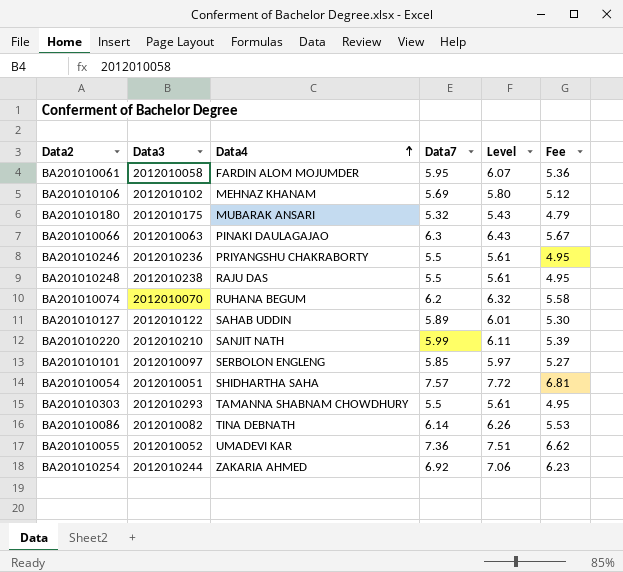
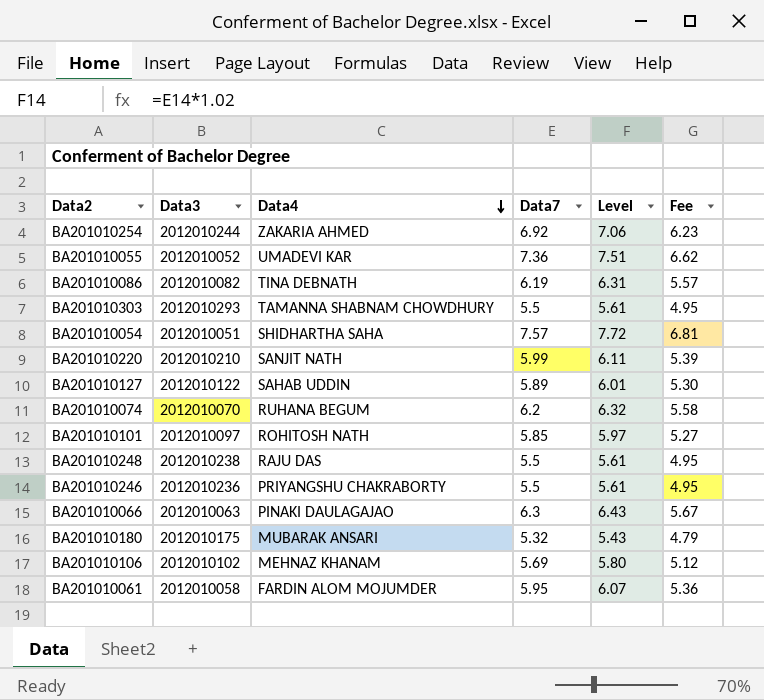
row order: Data4 ascending -> Data4 descending
BA201010086 | Data7: 6.14 -> 6.19
BA201010086 | Level: 6.26 -> 6.31
BA201010086 | Fee: 5.53 -> 5.57
BA201010101 | Data4: SERBOLON ENGLENG -> ROHITOSH NATH

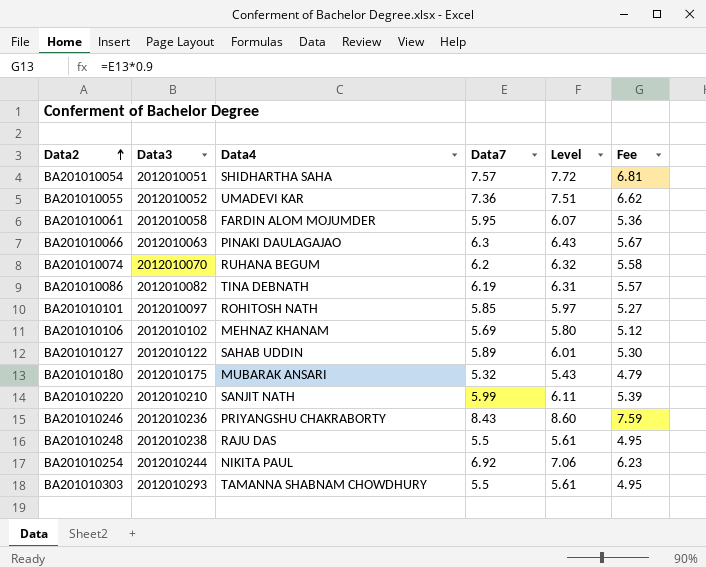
row order: Data4 descending -> Data2 ascending
BA201010246 | Data7: 5.5 -> 8.43
BA201010246 | Level: 5.61 -> 8.60
BA201010246 | Fee: 4.95 -> 7.59
BA201010254 | Data4: ZAKARIA AHMED -> NIKITA PAUL

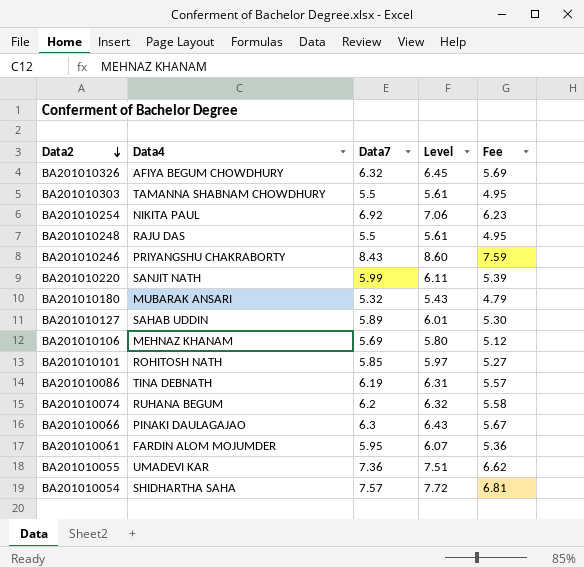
row order: Data2 ascending -> Data2 descending
column Data3 | position: 2 -> none
row BA201010326: none -> AFIYA BEGUM CHOWDHURY | 6.32 | 6.45 | 5.69

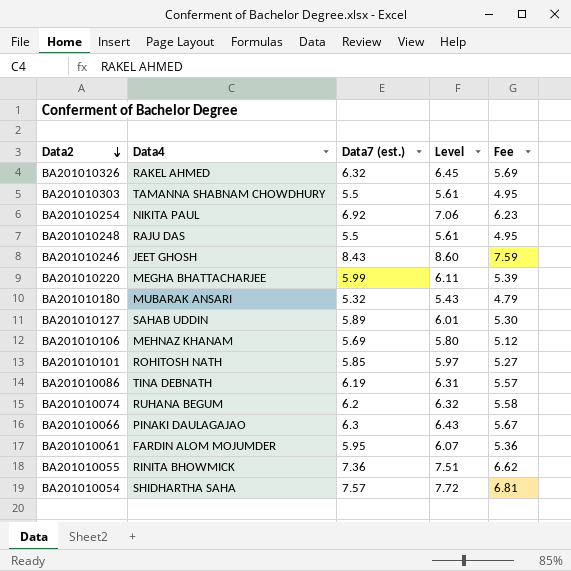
column name: Data7 -> Data7 (est.)
BA201010326 | Data4: AFIYA BEGUM CHOWDHURY -> RAKEL AHMED
BA201010246 | Data4: PRIYANGSHU CHAKRABORTY -> JEET GHOSH
BA201010220 | Data4: SANJIT NATH -> MEGHA BHATTACHARJEE
BA201010055 | Data4: UMADEVI KAR -> RINITA BHOWMICK

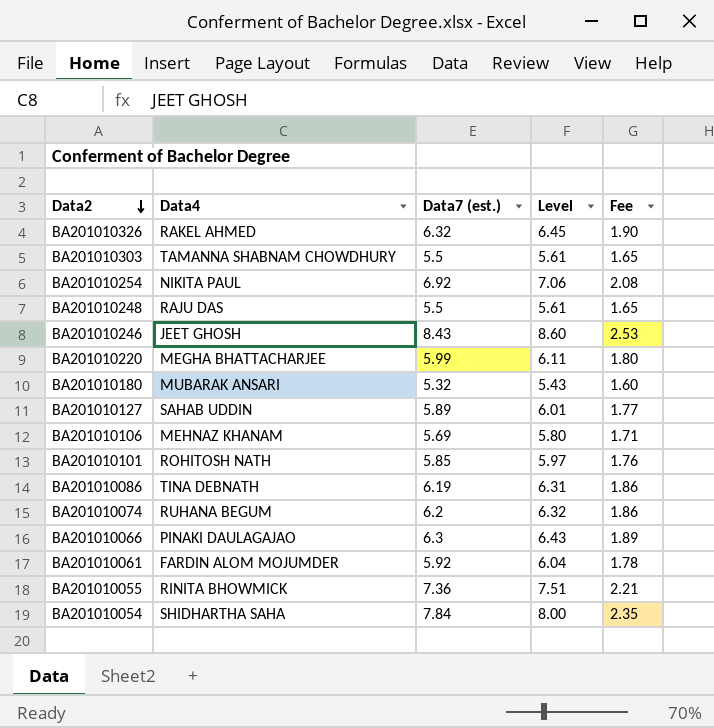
column Fee | formula: [Data7 (est.)] * 0.9 -> [Data7 (est.)] * 0.3
BA201010061 | Data7 (est.): 5.95 -> 5.92
BA201010061 | Level: 6.07 -> 6.04
BA201010054 | Data7 (est.): 7.57 -> 7.84
BA201010054 | Level: 7.72 -> 8.00

